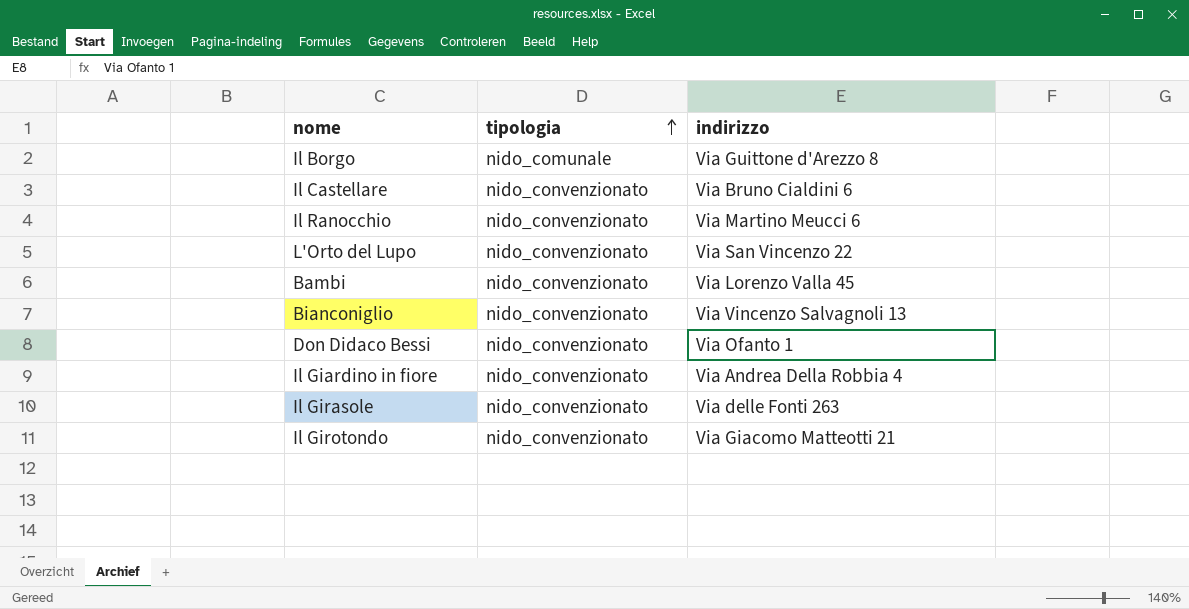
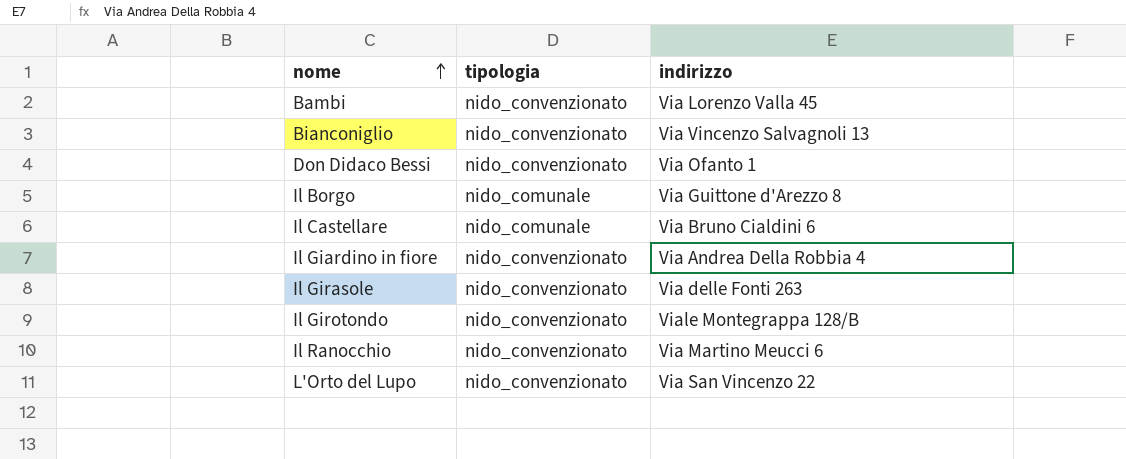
row order: tipologia ascending -> nome ascending
Il Castellare | tipologia: nido_convenzionato -> nido_comunale
Il Girotondo | indirizzo: Via Giacomo Matteotti 21 -> Viale Montegrappa 128/B

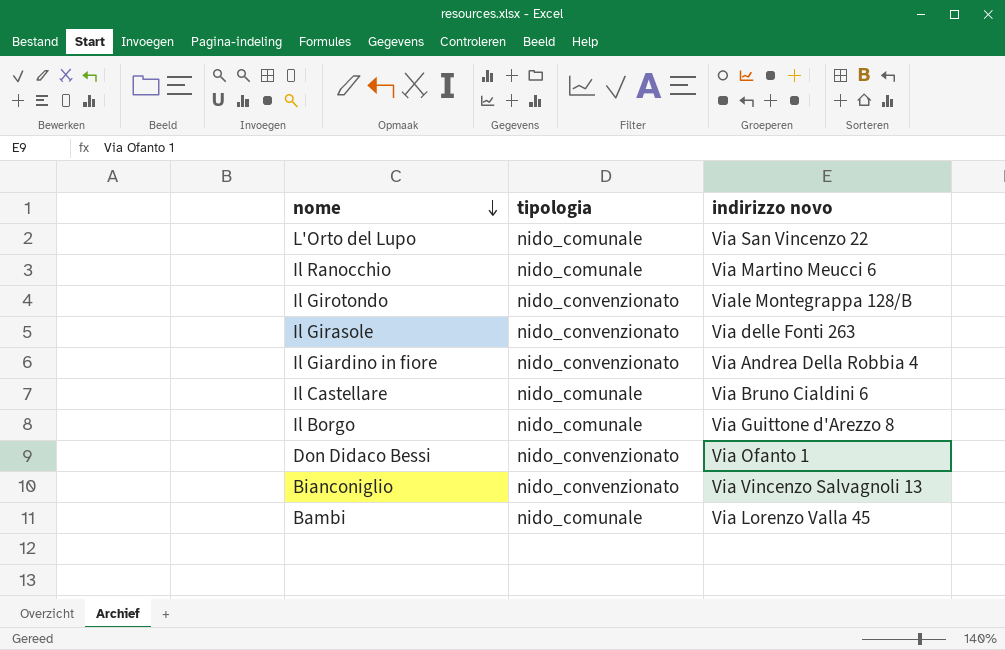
row order: nome ascending -> nome descending
column name: indirizzo -> indirizzo novo
L'Orto del Lupo | tipologia: nido_convenzionato -> nido_comunale
Il Ranocchio | tipologia: nido_convenzionato -> nido_comunale
Bambi | tipologia: nido_convenzionato -> nido_comunale

